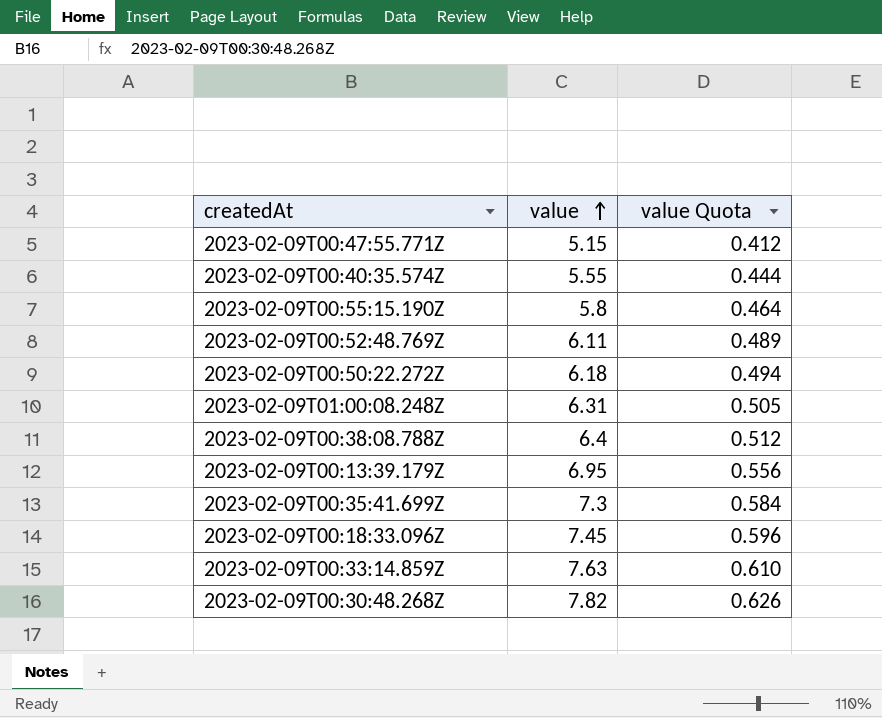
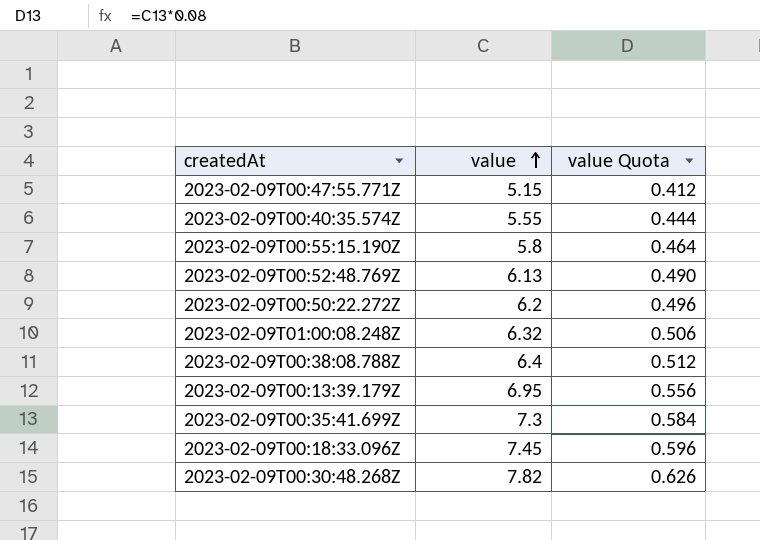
row 2023-02-09T00:33:14.859Z: 7.63 | 0.610 -> none
2023-02-09T00:52:48.769Z | value: 6.11 -> 6.13
2023-02-09T00:52:48.769Z | value Quota: 0.489 -> 0.490
2023-02-09T00:50:22.272Z | value: 6.18 -> 6.2
2023-02-09T00:50:22.272Z | value Quota: 0.494 -> 0.496
2023-02-09T01:00:08.248Z | value: 6.31 -> 6.32
2023-02-09T01:00:08.248Z | value Quota: 0.505 -> 0.506

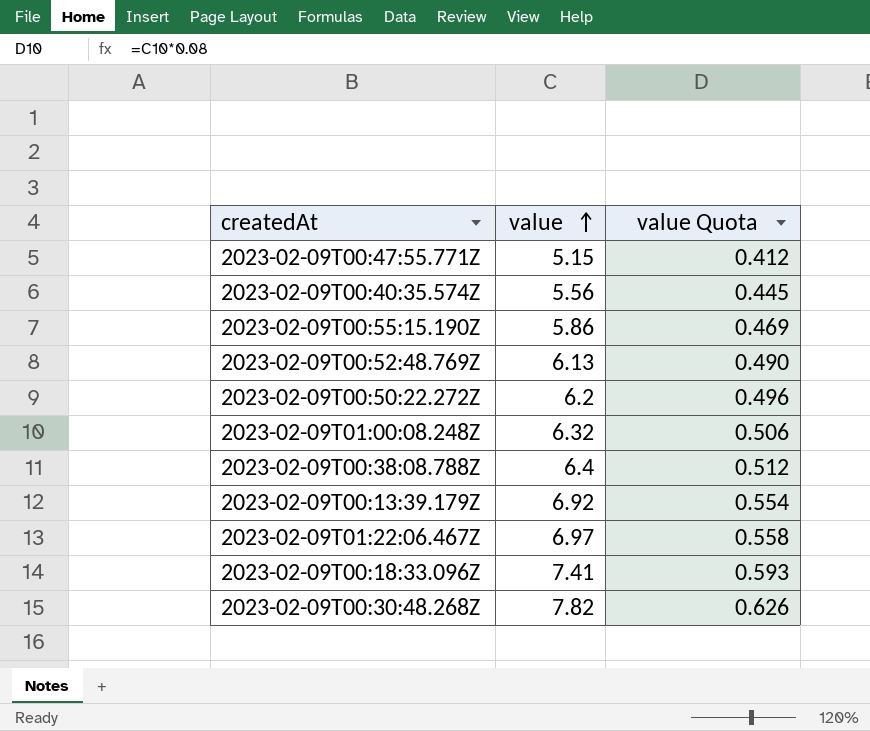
row 2023-02-09T00:35:41.699Z: 7.3 | 0.584 -> none
2023-02-09T00:40:35.574Z | value: 5.55 -> 5.56
2023-02-09T00:40:35.574Z | value Quota: 0.444 -> 0.445
2023-02-09T00:55:15.190Z | value: 5.8 -> 5.86
2023-02-09T00:55:15.190Z | value Quota: 0.464 -> 0.469
2023-02-09T00:13:39.179Z | value: 6.95 -> 6.92
2023-02-09T00:13:39.179Z | value Quota: 0.556 -> 0.554
row 2023-02-09T01:22:06.467Z: none -> 6.97 | 0.558
2023-02-09T00:18:33.096Z | value: 7.45 -> 7.41
2023-02-09T00:18:33.096Z | value Quota: 0.596 -> 0.593

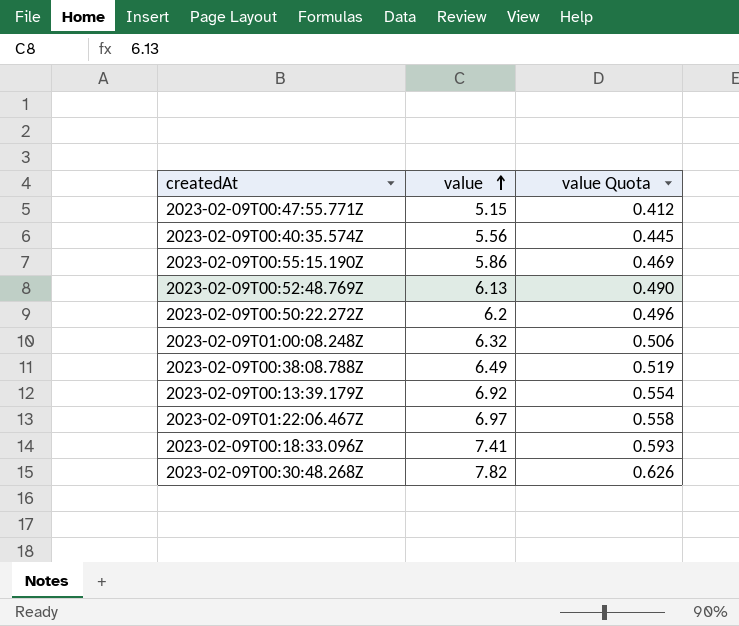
2023-02-09T00:38:08.788Z | value: 6.4 -> 6.49
2023-02-09T00:38:08.788Z | value Quota: 0.512 -> 0.519

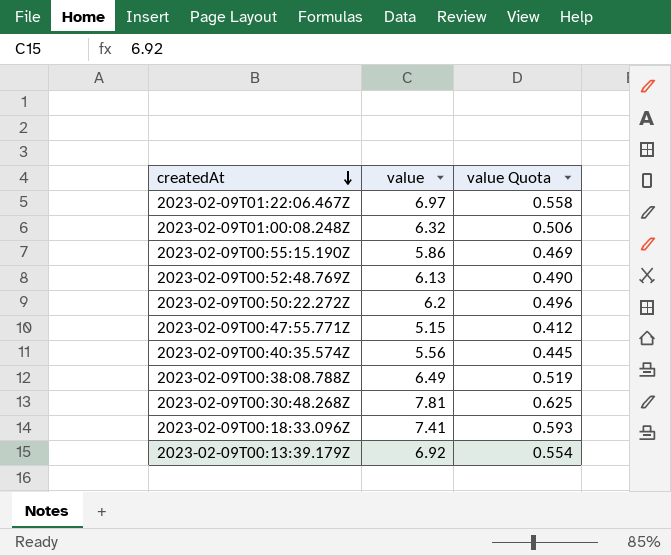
row order: value ascending -> createdAt descending
2023-02-09T00:30:48.268Z | value: 7.82 -> 7.81
2023-02-09T00:30:48.268Z | value Quota: 0.626 -> 0.625

